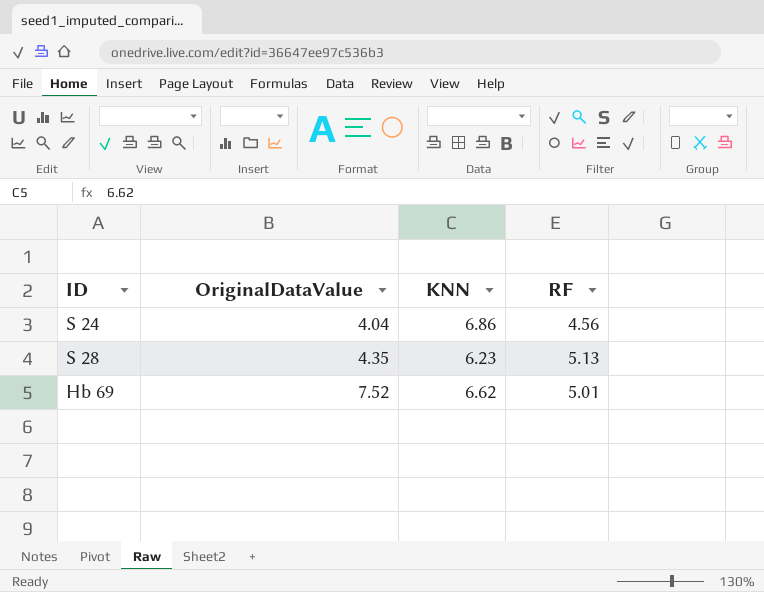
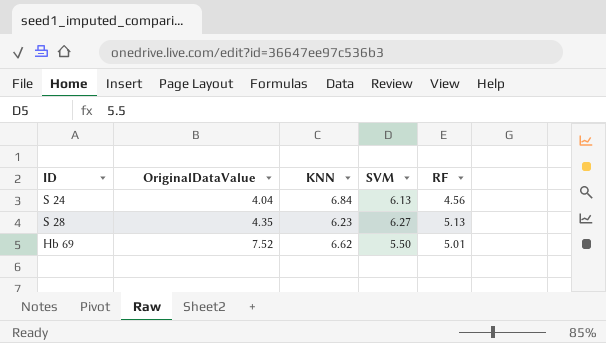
column SVM | position: none -> 4
S 24 | KNN: 6.86 -> 6.84

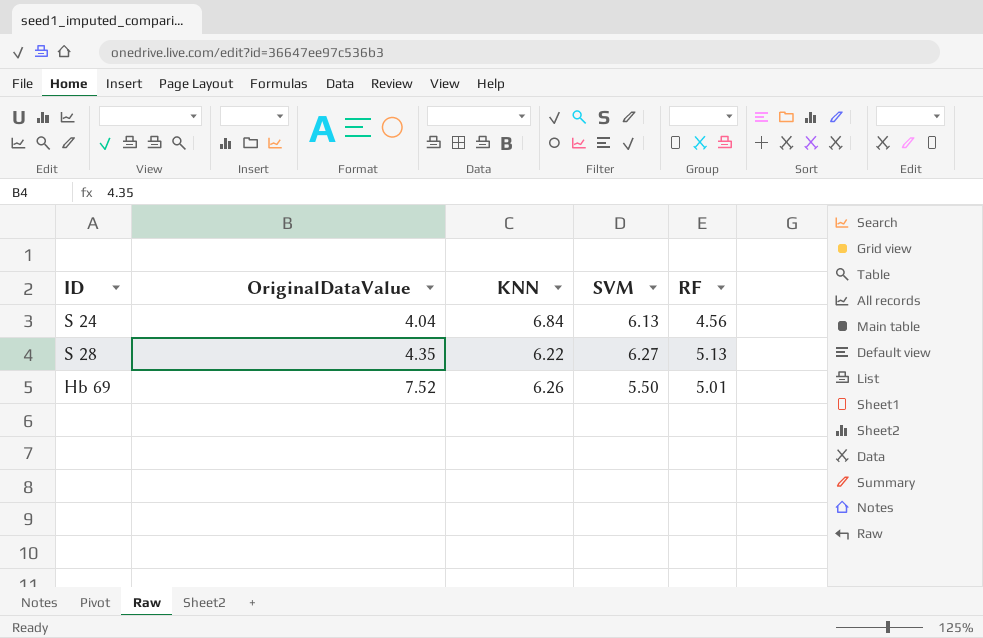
S 28 | KNN: 6.23 -> 6.22
Hb 69 | KNN: 6.62 -> 6.26

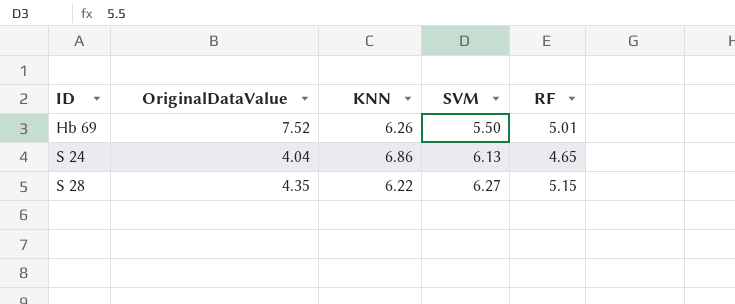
row order: OriginalDataValue ascending -> ID ascending
S 24 | KNN: 6.84 -> 6.86
S 24 | RF: 4.56 -> 4.65
S 28 | RF: 5.13 -> 5.15

